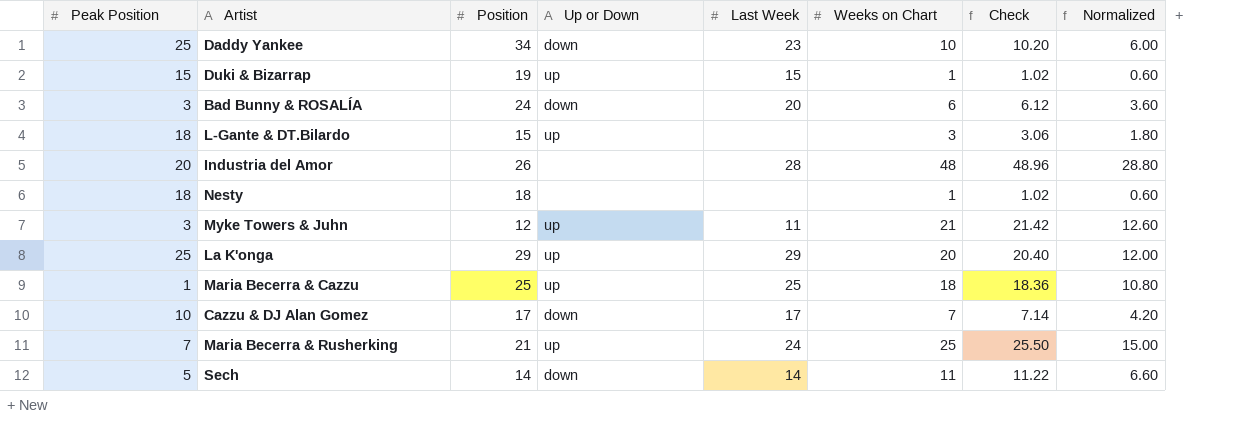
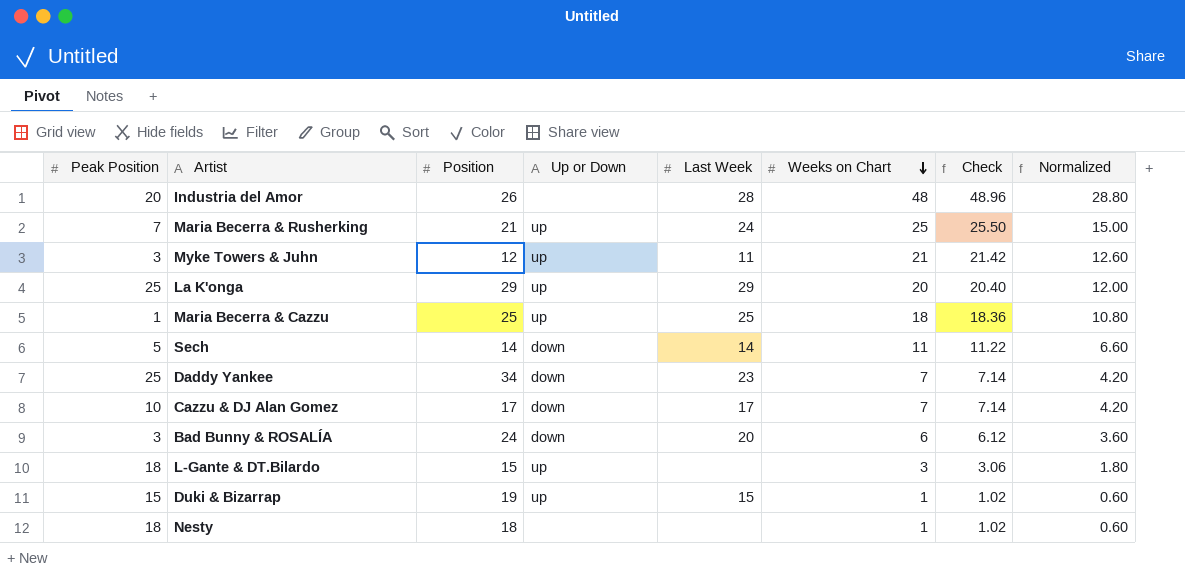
row order: none -> Weeks on Chart descending
Daddy Yankee | Weeks on Chart: 10 -> 7
Daddy Yankee | Check: 10.20 -> 7.14
Daddy Yankee | Normalized: 6.00 -> 4.20

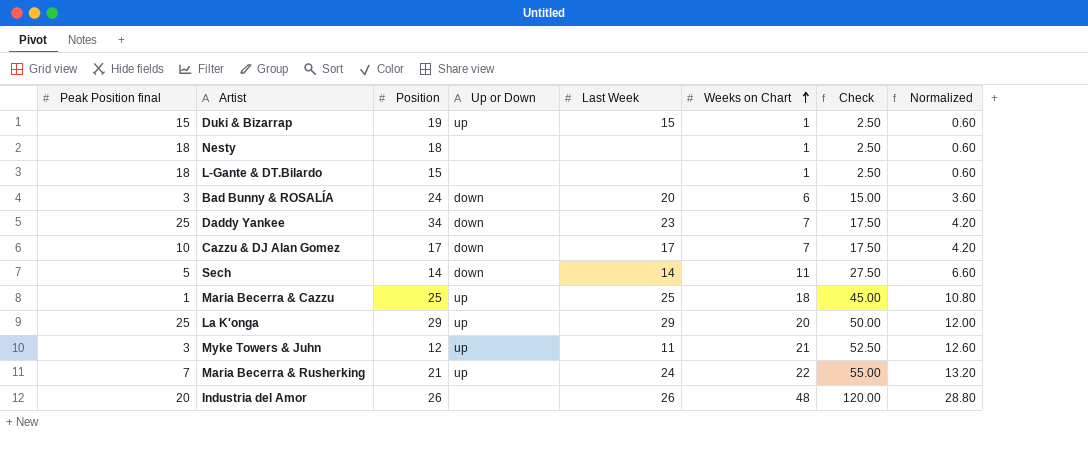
row order: Weeks on Chart descending -> Weeks on Chart ascending
column name: Peak Position -> Peak Position final
column Check | formula: [Weeks on Chart] * 1.02 -> [Weeks on Chart] * 2.5
L-Gante & DT.Bilardo | Up or Down: up -> none
L-Gante & DT.Bilardo | Weeks on Chart: 3 -> 1
L-Gante & DT.Bilardo | Normalized: 1.80 -> 0.60
Maria Becerra & Rusherking | Weeks on Chart: 25 -> 22
Maria Becerra & Rusherking | Normalized: 15.00 -> 13.20
Industria del Amor | Last Week: 28 -> 26

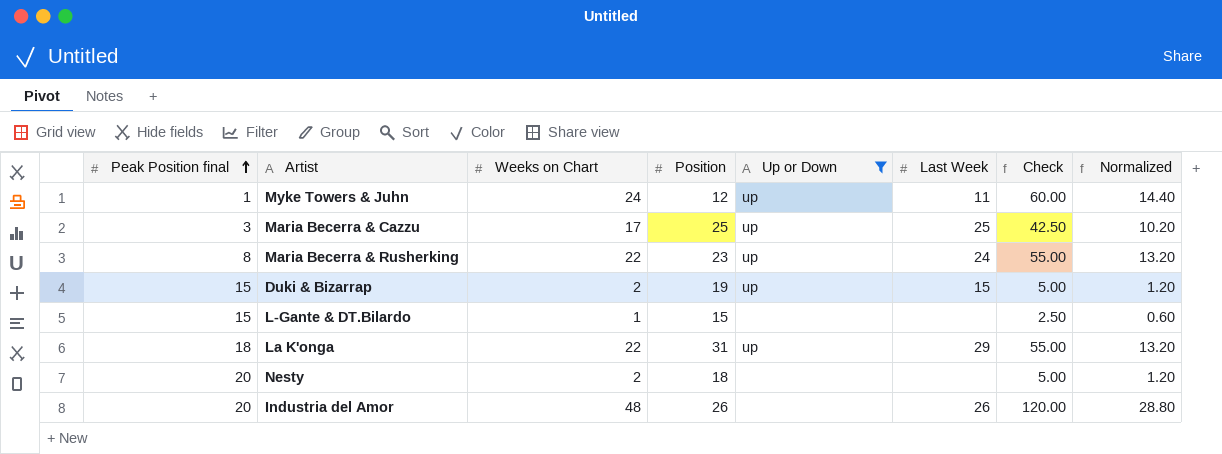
filter: none -> Up or Down != down
row order: Weeks on Chart ascending -> Peak Position final ascending
column Weeks on Chart | position: 6 -> 3
Myke Towers & Juhn | Peak Position final: 3 -> 1
Myke Towers & Juhn | Weeks on Chart: 21 -> 24
Myke Towers & Juhn | Check: 52.50 -> 60.00
Myke Towers & Juhn | Normalized: 12.60 -> 14.40
Maria Becerra & Cazzu | Peak Position final: 1 -> 3
Maria Becerra & Cazzu | Weeks on Chart: 18 -> 17
Maria Becerra & Cazzu | Check: 45.00 -> 42.50
Maria Becerra & Cazzu | Normalized: 10.80 -> 10.20
Maria Becerra & Rusherking | Peak Position final: 7 -> 8
Maria Becerra & Rusherking | Position: 21 -> 23
Duki & Bizarrap | Weeks on Chart: 1 -> 2
Duki & Bizarrap | Check: 2.50 -> 5.00
Duki & Bizarrap | Normalized: 0.60 -> 1.20
L-Gante & DT.Bilardo | Peak Position final: 18 -> 15
La K'onga | Peak Position final: 25 -> 18
La K'onga | Weeks on Chart: 20 -> 22
La K'onga | Position: 29 -> 31
La K'onga | Check: 50.00 -> 55.00
La K'onga | Normalized: 12.00 -> 13.20
Nesty | Peak Position final: 18 -> 20
Nesty | Weeks on Chart: 1 -> 2
Nesty | Check: 2.50 -> 5.00
Nesty | Normalized: 0.60 -> 1.20

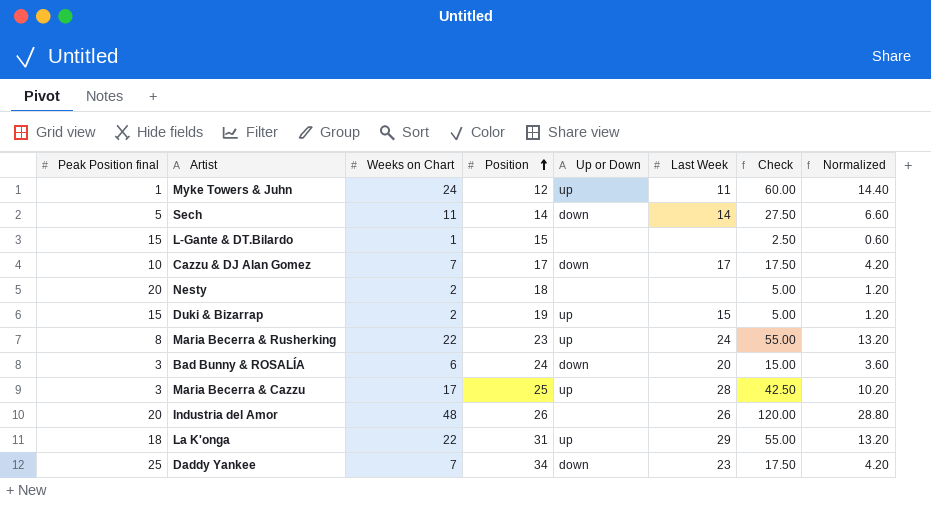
filter: Up or Down != down -> none
row order: Peak Position final ascending -> Position ascending
Maria Becerra & Cazzu | Last Week: 25 -> 28

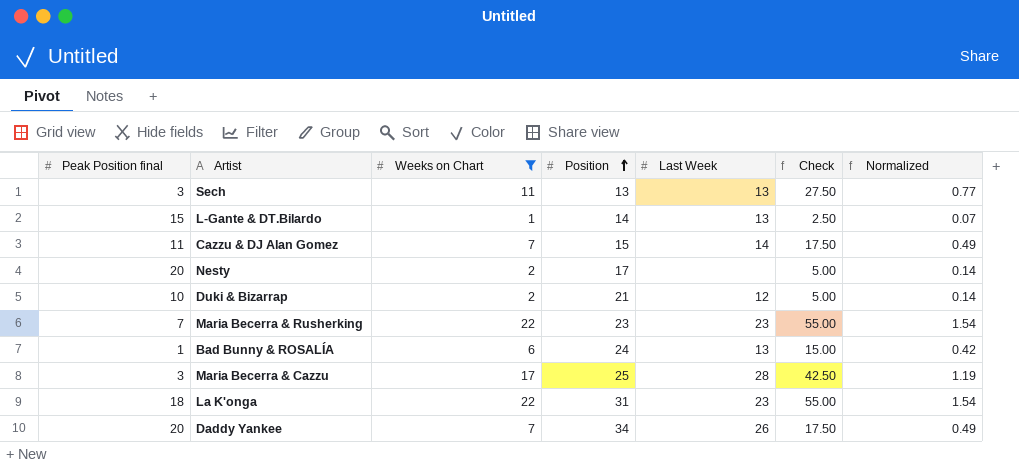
filter: none -> Weeks on Chart <= 22
column Up or Down | position: 5 -> none
column Normalized | formula: [Weeks on Chart] * 0.6 -> [Weeks on Chart] * 0.07
Sech | Peak Position final: 5 -> 3
Sech | Position: 14 -> 13
Sech | Last Week: 14 -> 13
L-Gante & DT.Bilardo | Position: 15 -> 14
L-Gante & DT.Bilardo | Last Week: none -> 13
Cazzu & DJ Alan Gomez | Peak Position final: 10 -> 11
Cazzu & DJ Alan Gomez | Position: 17 -> 15
Cazzu & DJ Alan Gomez | Last Week: 17 -> 14
Nesty | Position: 18 -> 17
Duki & Bizarrap | Peak Position final: 15 -> 10
Duki & Bizarrap | Position: 19 -> 21
Duki & Bizarrap | Last Week: 15 -> 12
Maria Becerra & Rusherking | Peak Position final: 8 -> 7
Maria Becerra & Rusherking | Last Week: 24 -> 23
Bad Bunny & ROSALÍA | Peak Position final: 3 -> 1
Bad Bunny & ROSALÍA | Last Week: 20 -> 13
La K'onga | Last Week: 29 -> 23
Daddy Yankee | Peak Position final: 25 -> 20
Daddy Yankee | Last Week: 23 -> 26

